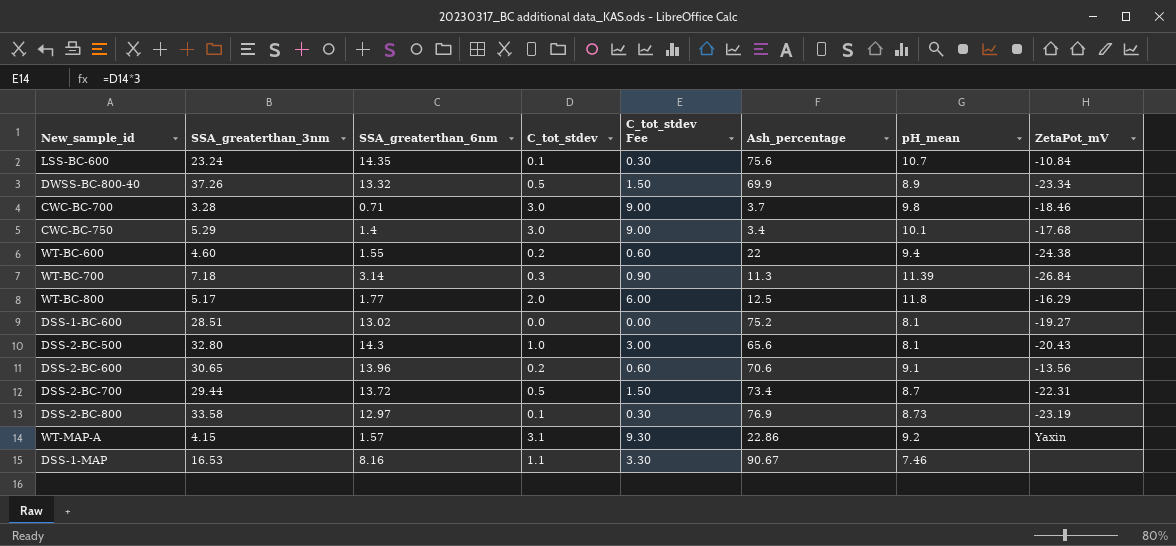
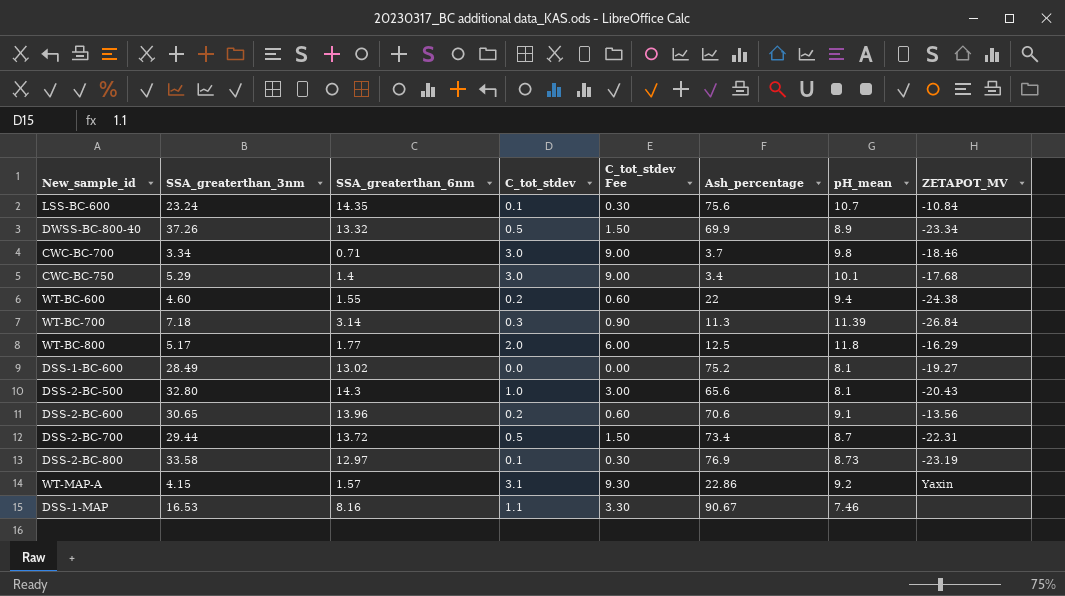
column name: ZetaPot_mV -> ZETAPOT_MV
CWC-BC-700 | SSA_greaterthan_3nm: 3.28 -> 3.34
DSS-1-BC-600 | SSA_greaterthan_3nm: 28.51 -> 28.49

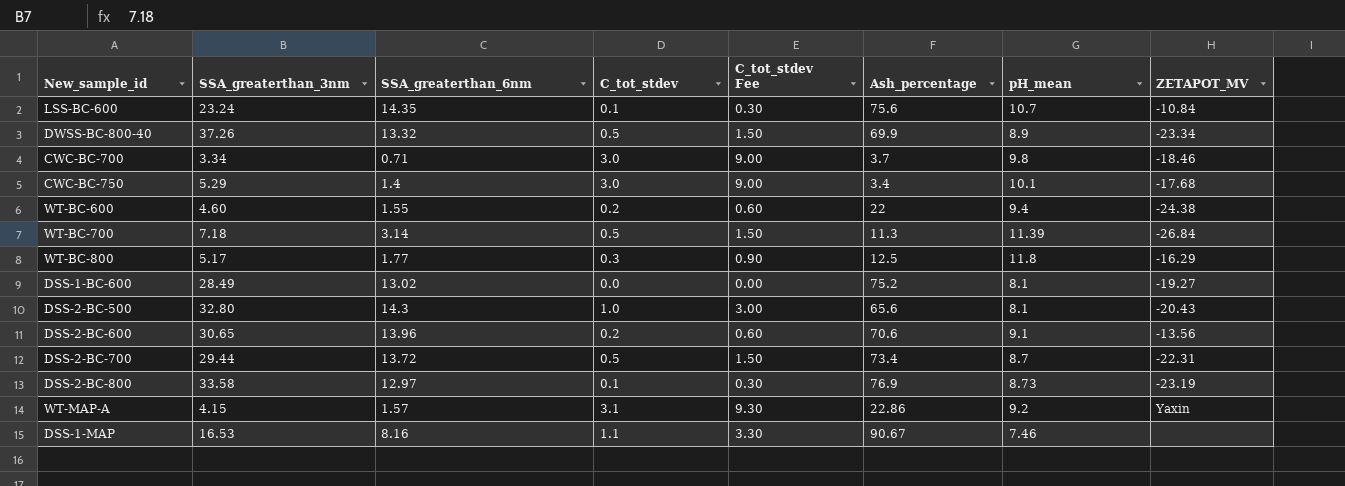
WT-BC-700 | C_tot_stdev: 0.3 -> 0.5
WT-BC-700 | C_tot_stdev Fee: 0.90 -> 1.50
WT-BC-800 | C_tot_stdev: 2.0 -> 0.3
WT-BC-800 | C_tot_stdev Fee: 6.00 -> 0.90

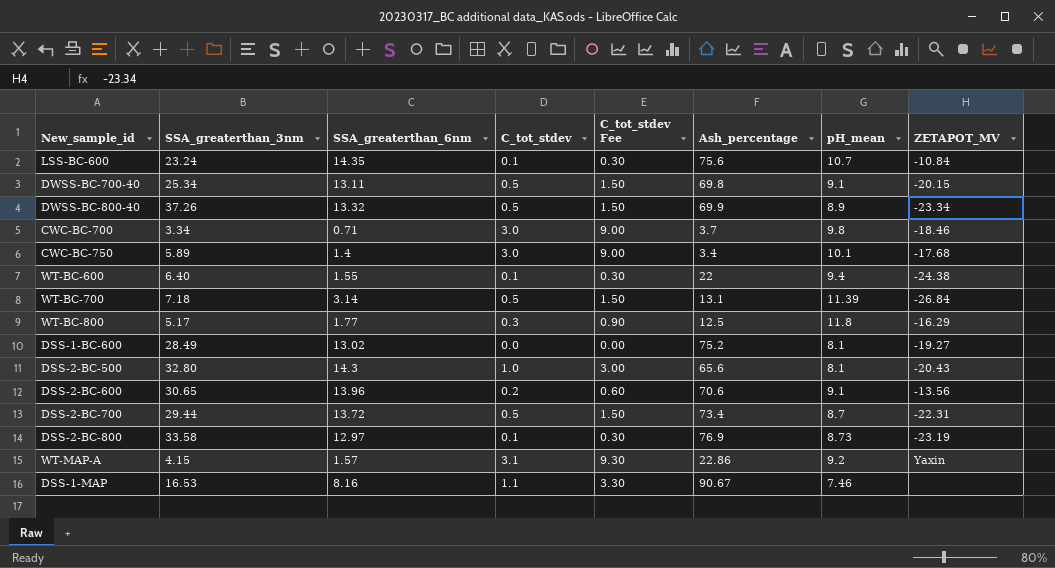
row DWSS-BC-700-40: none -> 25.34 | 13.11 | 0.5 | 1.50 | 69.8 | 9.1 | -20.15
CWC-BC-750 | SSA_greaterthan_3nm: 5.29 -> 5.89
WT-BC-600 | SSA_greaterthan_3nm: 4.60 -> 6.40
WT-BC-600 | C_tot_stdev: 0.2 -> 0.1
WT-BC-600 | C_tot_stdev Fee: 0.60 -> 0.30
WT-BC-700 | Ash_percentage: 11.3 -> 13.1

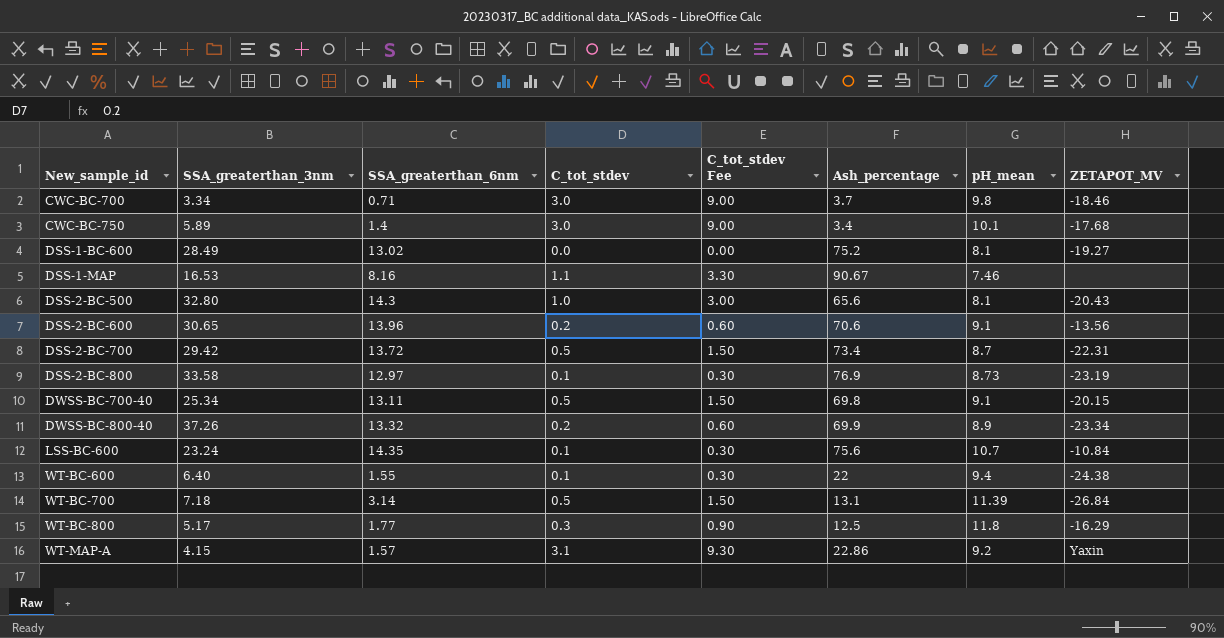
row order: none -> New_sample_id ascending
DSS-2-BC-700 | SSA_greaterthan_3nm: 29.44 -> 29.42
DWSS-BC-800-40 | C_tot_stdev: 0.5 -> 0.2
DWSS-BC-800-40 | C_tot_stdev Fee: 1.50 -> 0.60

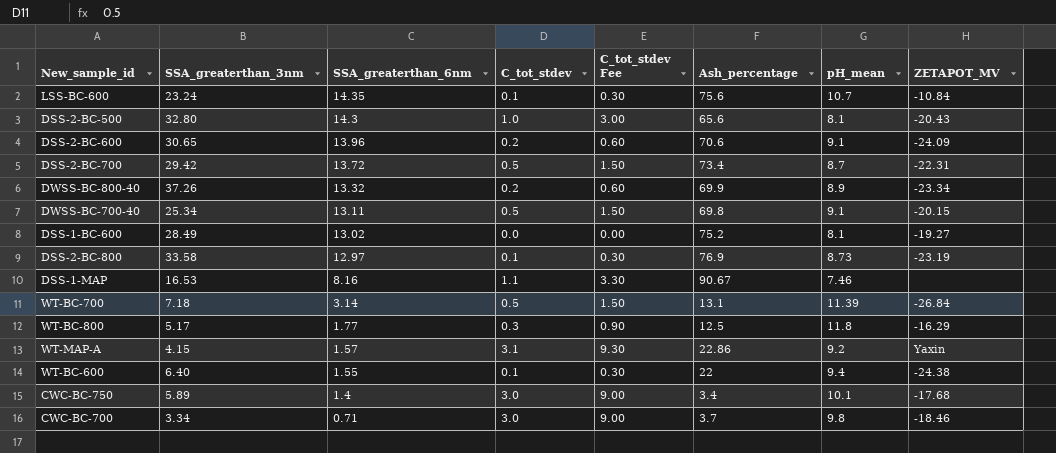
row order: New_sample_id ascending -> SSA_greaterthan_6nm descending
DSS-2-BC-600 | ZETAPOT_MV: -13.56 -> -24.09

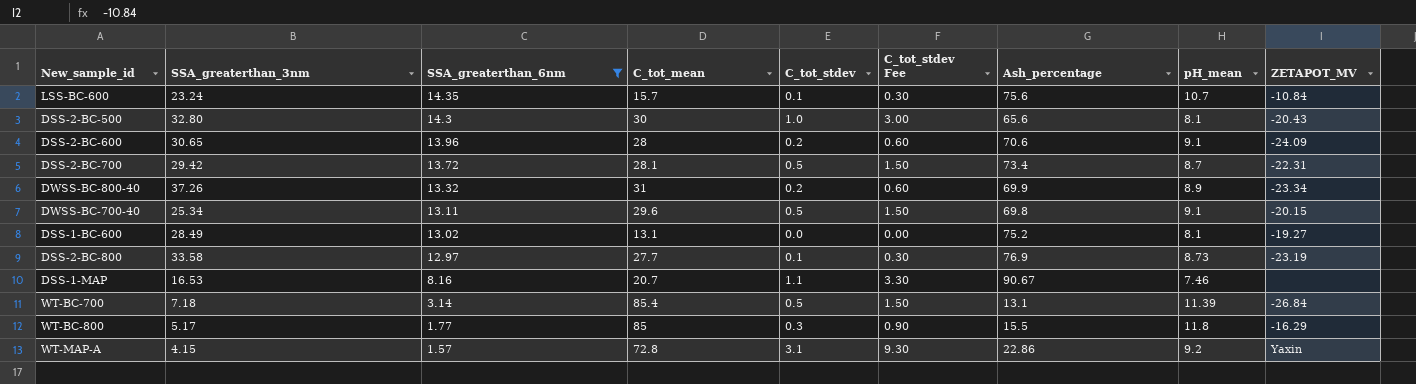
filter: none -> SSA_greaterthan_6nm >= 1.57
column C_tot_mean | position: none -> 4
WT-BC-800 | Ash_percentage: 12.5 -> 15.5

